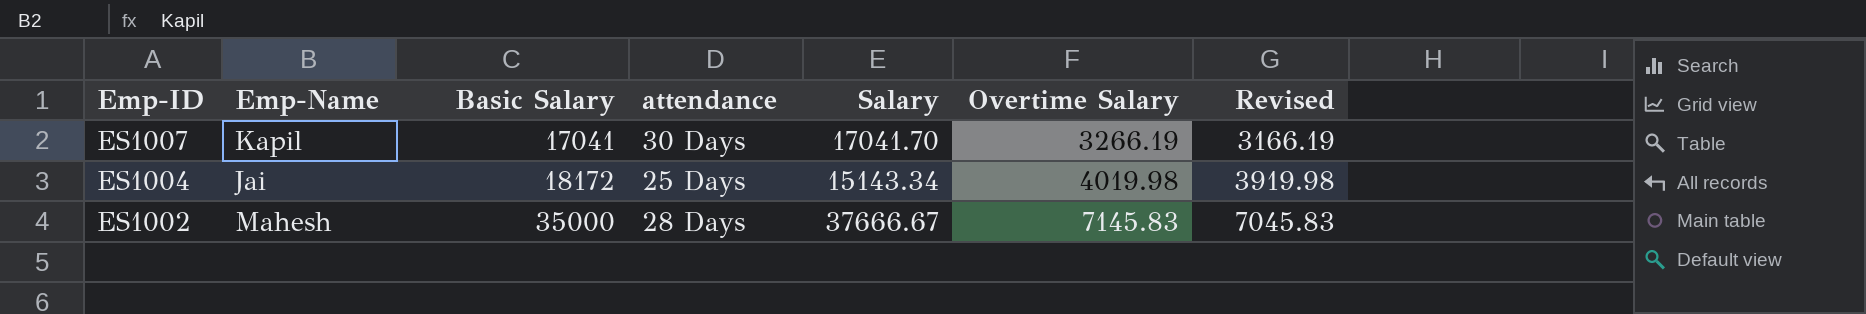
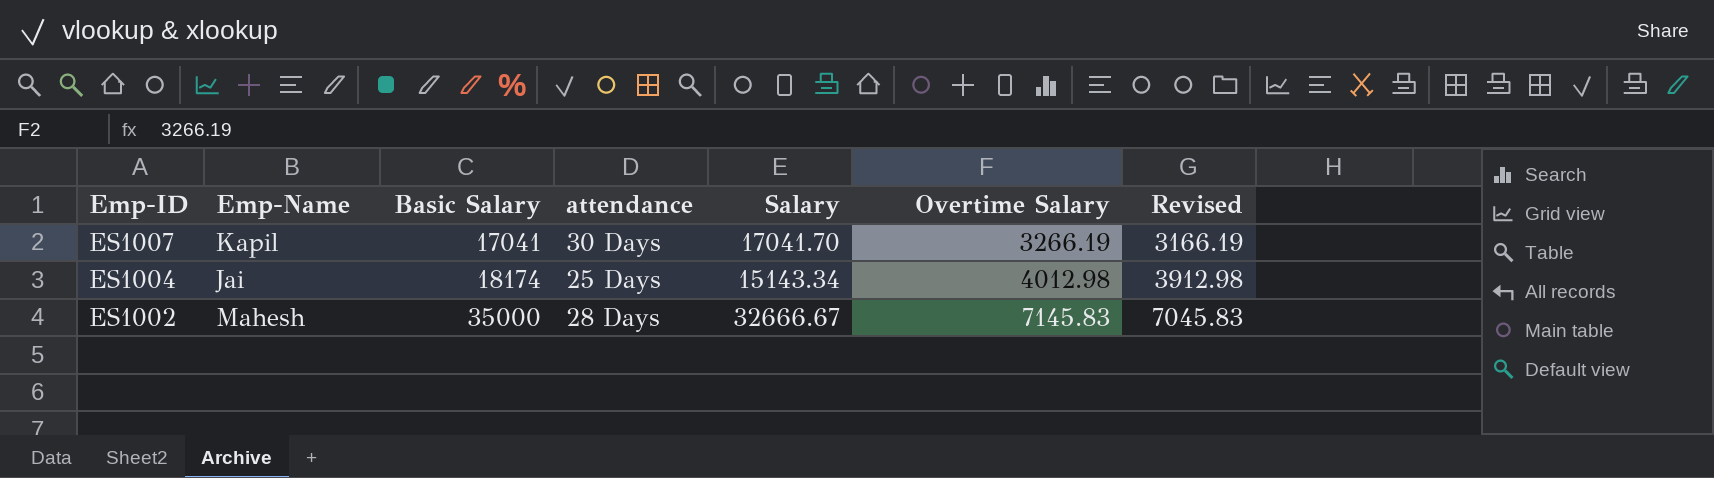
ES1004 | Basic Salary: 18172 -> 18174
ES1004 | Overtime Salary: 4019.98 -> 4012.98
ES1004 | Revised: 3919.98 -> 3912.98
ES1002 | Salary: 37666.67 -> 32666.67

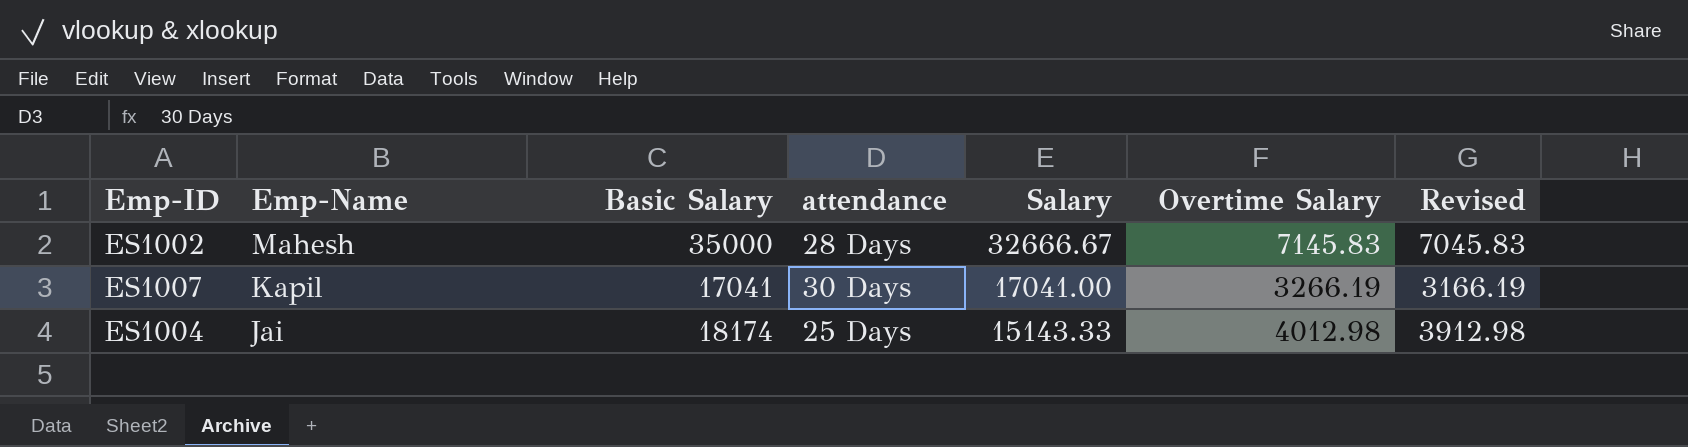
row order: Emp-ID descending -> Emp-Name descending
ES1007 | Salary: 17041.70 -> 17041.00
ES1004 | Salary: 15143.34 -> 15143.33

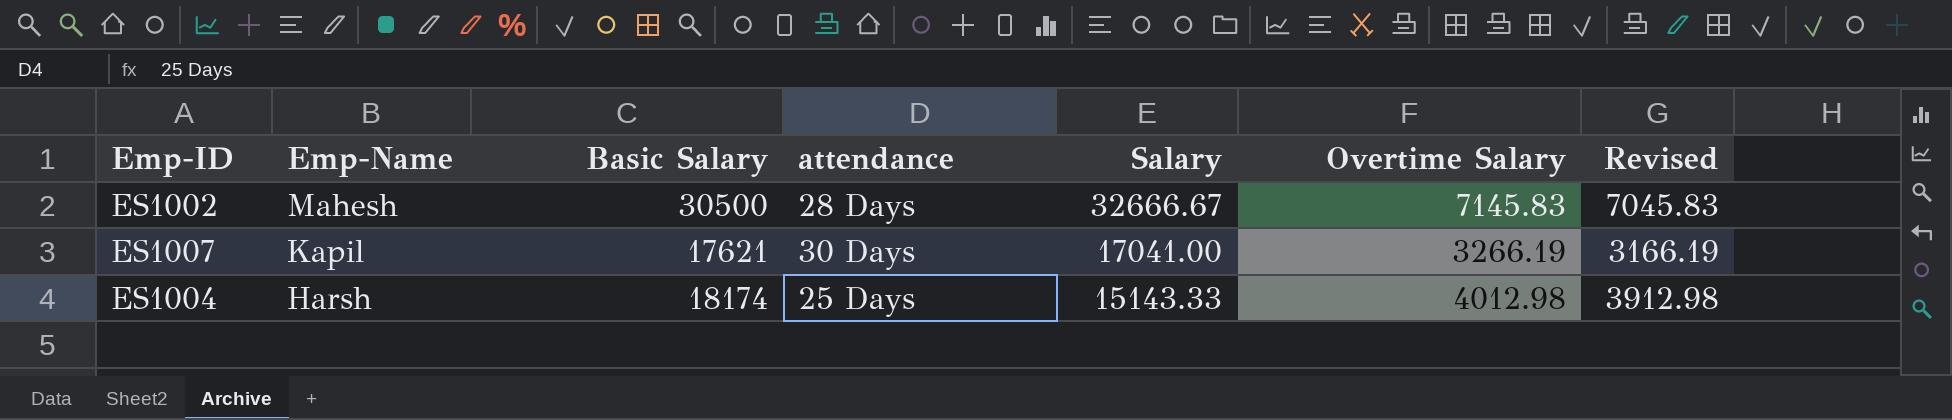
ES1002 | Basic Salary: 35000 -> 30500
ES1007 | Basic Salary: 17041 -> 17621
ES1004 | Emp-Name: Jai -> Harsh

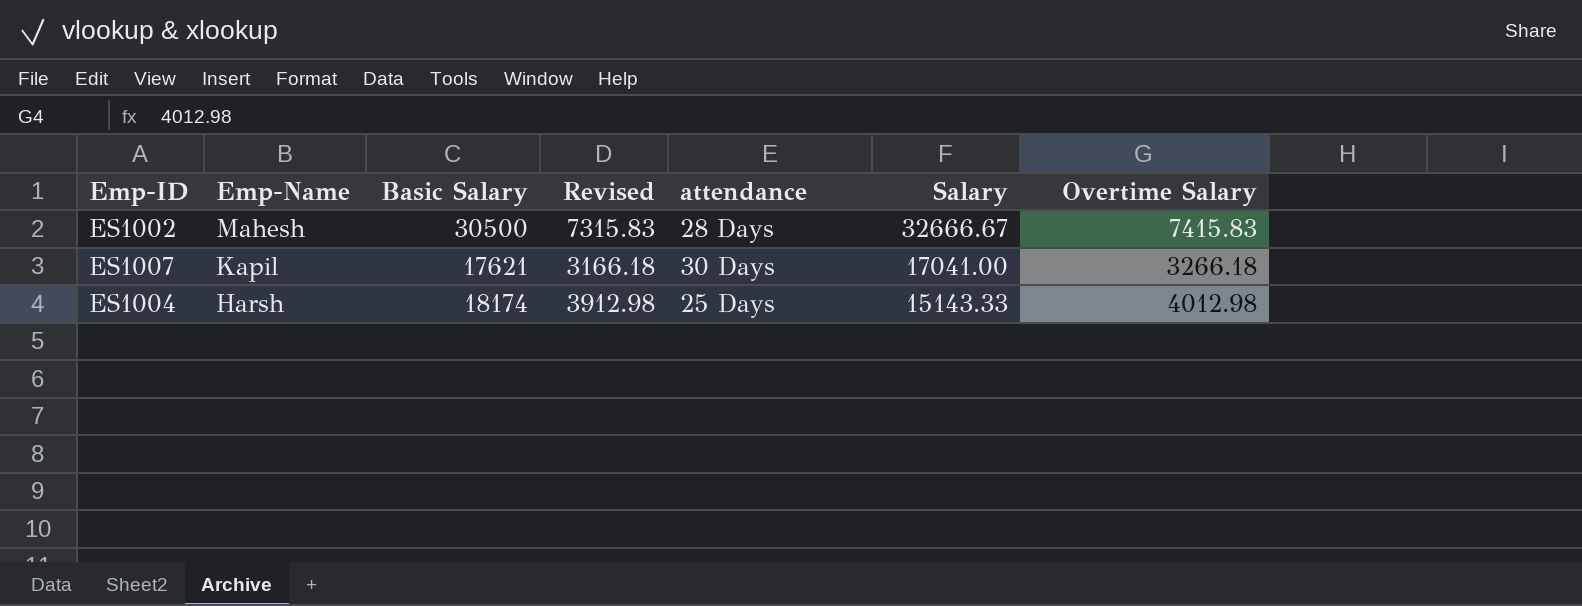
column Revised | position: 7 -> 4
ES1002 | Revised: 7045.83 -> 7315.83
ES1002 | Overtime Salary: 7145.83 -> 7415.83
ES1007 | Revised: 3166.19 -> 3166.18
ES1007 | Overtime Salary: 3266.19 -> 3266.18

